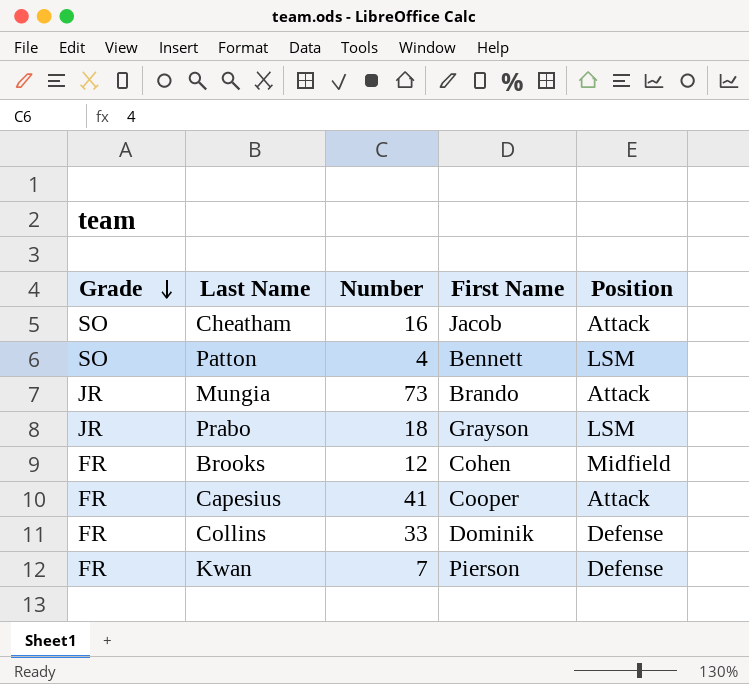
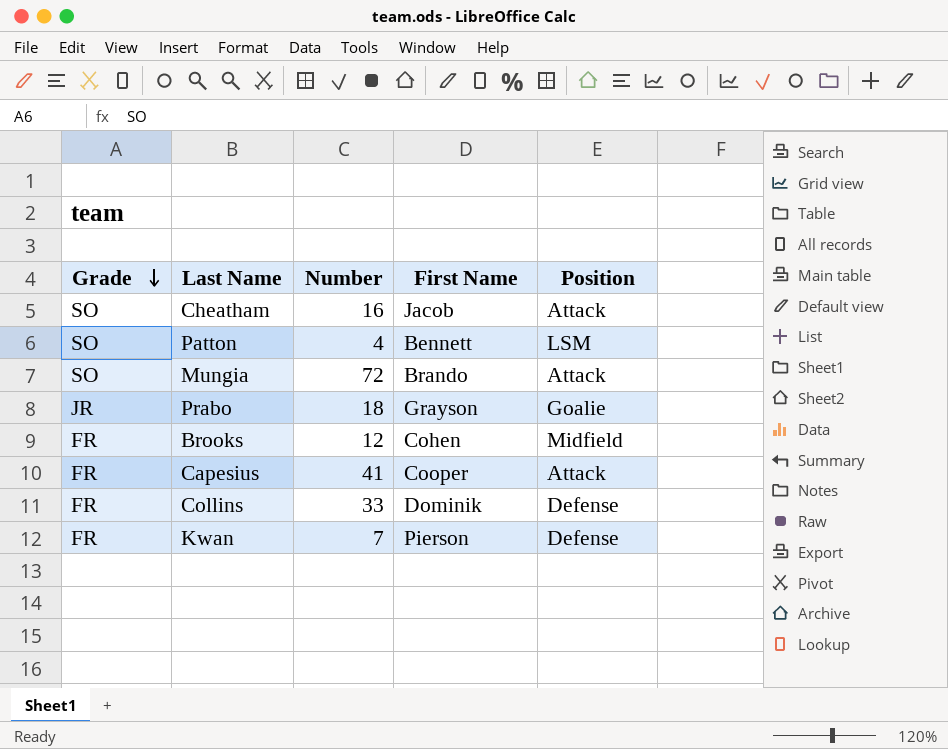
Mungia | Grade: JR -> SO
Mungia | Number: 73 -> 72
Prabo | Position: LSM -> Goalie

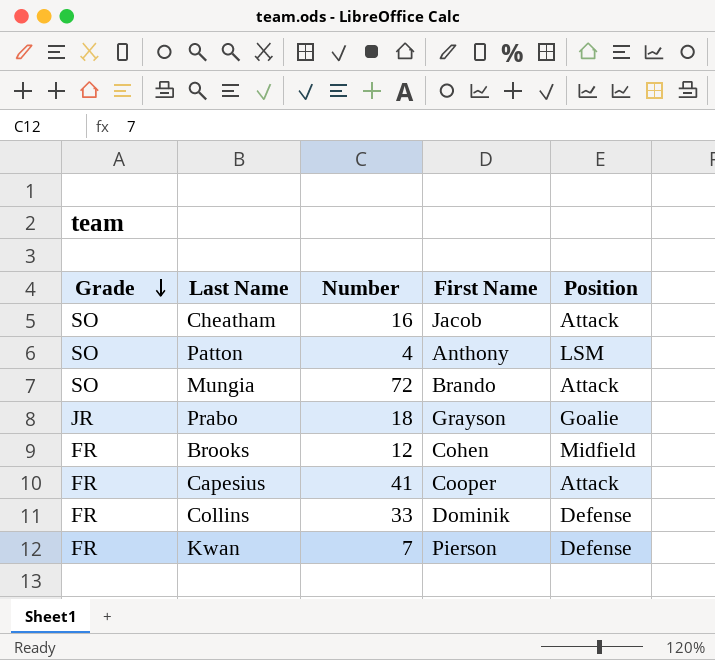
Patton | First Name: Bennett -> Anthony

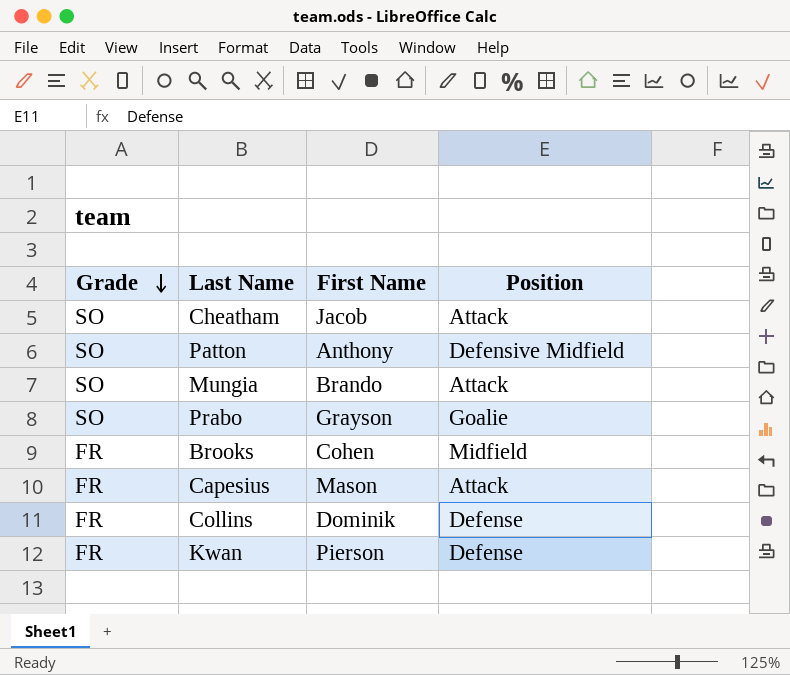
column Number | position: 3 -> none
Patton | Position: LSM -> Defensive Midfield
Prabo | Grade: JR -> SO
Capesius | First Name: Cooper -> Mason

